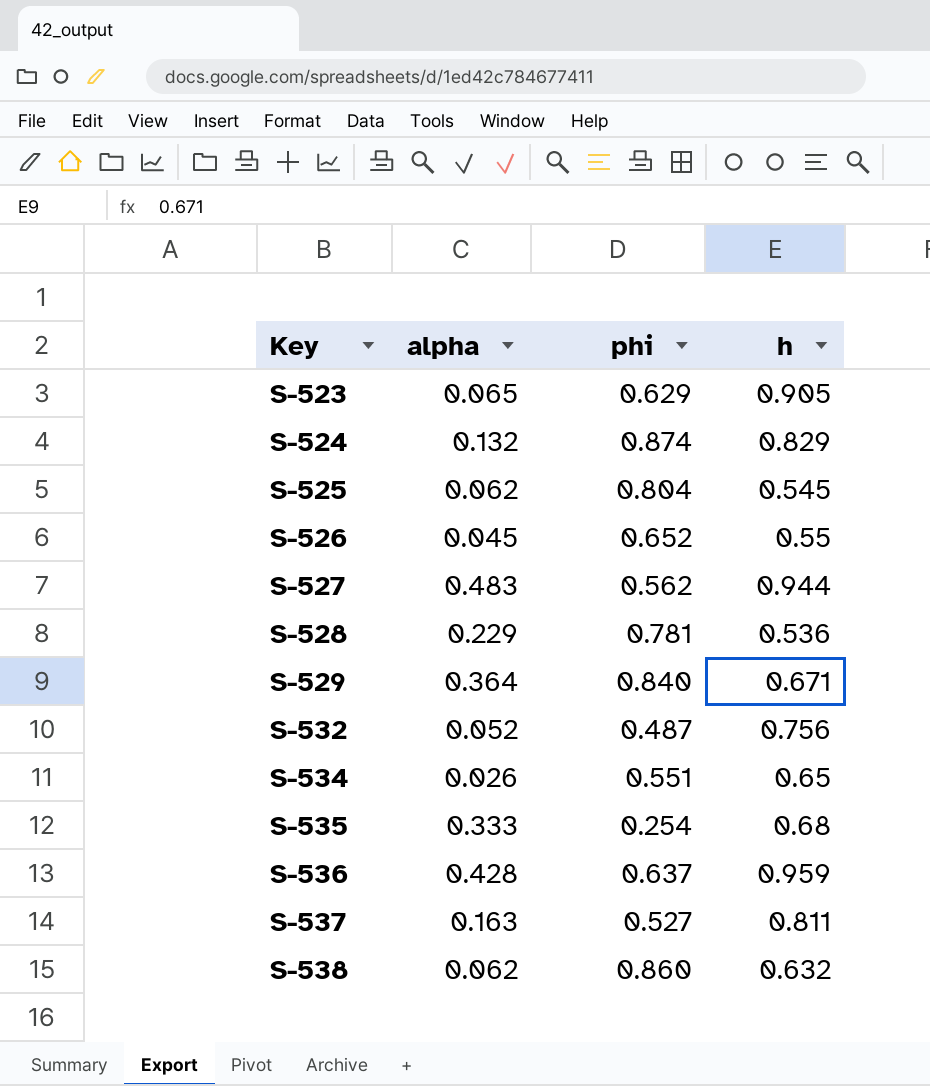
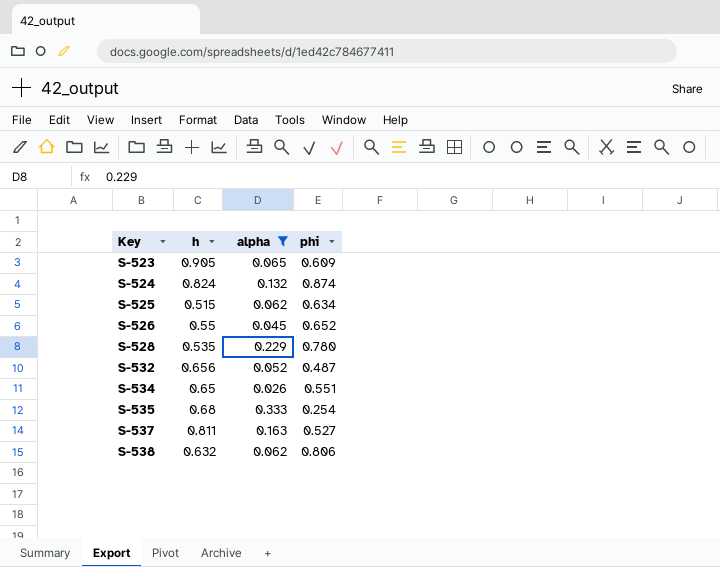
filter: none -> alpha <= 0.333
column h | position: 4 -> 2
S-523 | phi: 0.629 -> 0.609
S-524 | h: 0.829 -> 0.824
S-525 | h: 0.545 -> 0.515
S-525 | phi: 0.804 -> 0.634
S-528 | h: 0.536 -> 0.535
S-528 | phi: 0.781 -> 0.780
S-532 | h: 0.756 -> 0.656
S-538 | phi: 0.860 -> 0.806

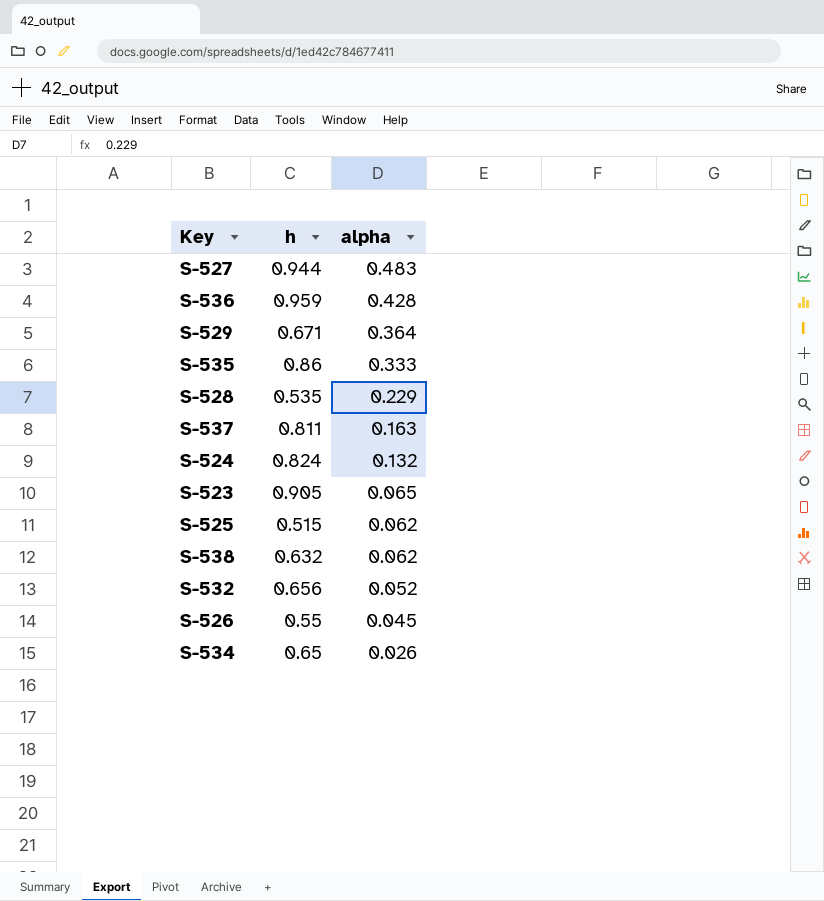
filter: alpha <= 0.333 -> none
row order: Key ascending -> alpha descending
column phi | position: 4 -> none
S-535 | h: 0.68 -> 0.86

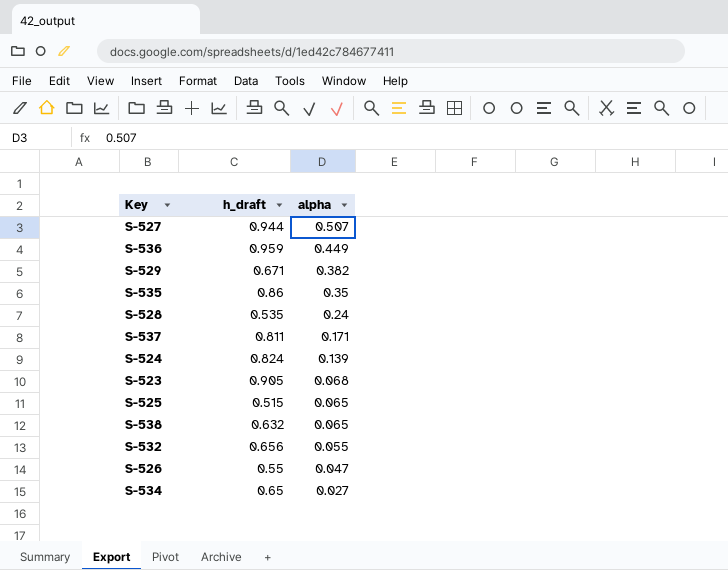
column name: h -> h_draft
S-527 | alpha: 0.483 -> 0.507
S-536 | alpha: 0.428 -> 0.449
S-529 | alpha: 0.364 -> 0.382
S-535 | alpha: 0.333 -> 0.35
S-528 | alpha: 0.229 -> 0.24
S-537 | alpha: 0.163 -> 0.171
S-524 | alpha: 0.132 -> 0.139
S-523 | alpha: 0.065 -> 0.068
S-525 | alpha: 0.062 -> 0.065
S-538 | alpha: 0.062 -> 0.065
S-532 | alpha: 0.052 -> 0.055
S-526 | alpha: 0.045 -> 0.047
S-534 | alpha: 0.026 -> 0.027

